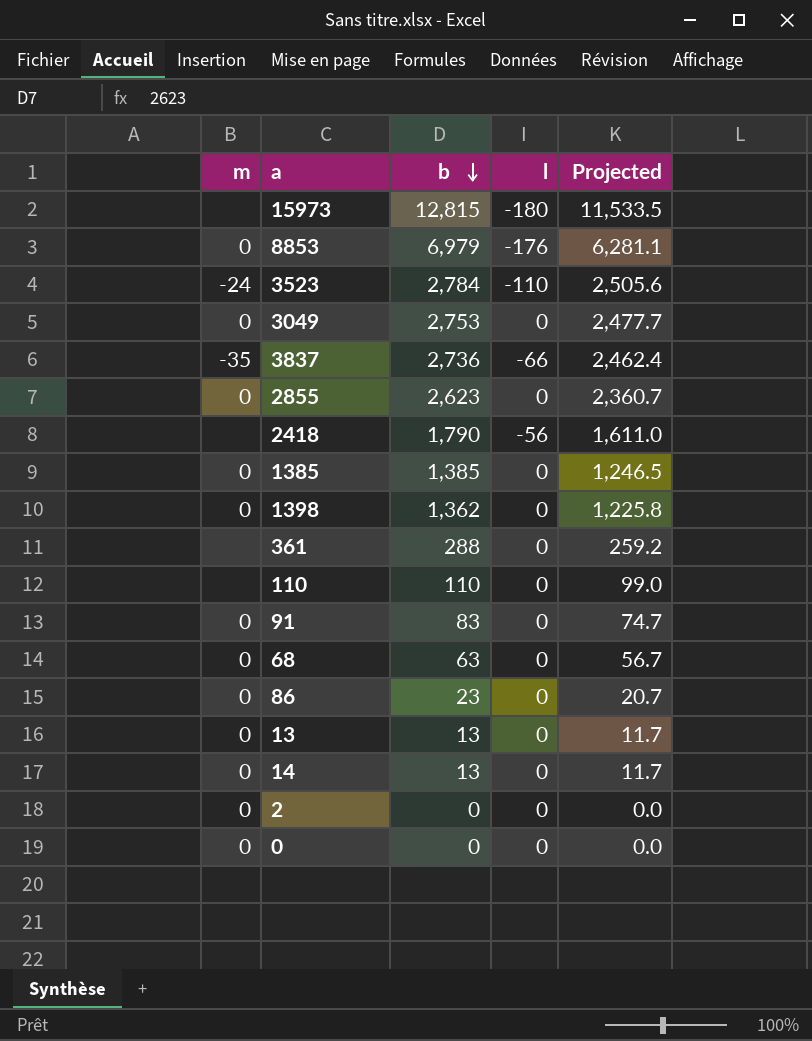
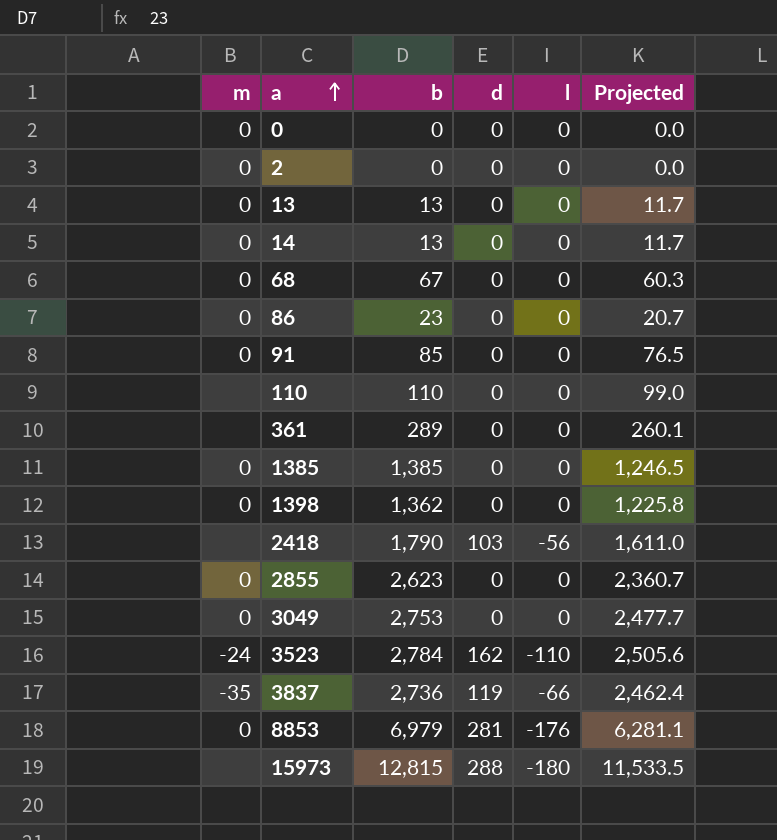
row order: b descending -> a ascending
column d | position: none -> 4
68 | b: 63 -> 67
68 | Projected: 56.7 -> 60.3
91 | b: 83 -> 85
91 | Projected: 74.7 -> 76.5
361 | b: 288 -> 289
361 | Projected: 259.2 -> 260.1

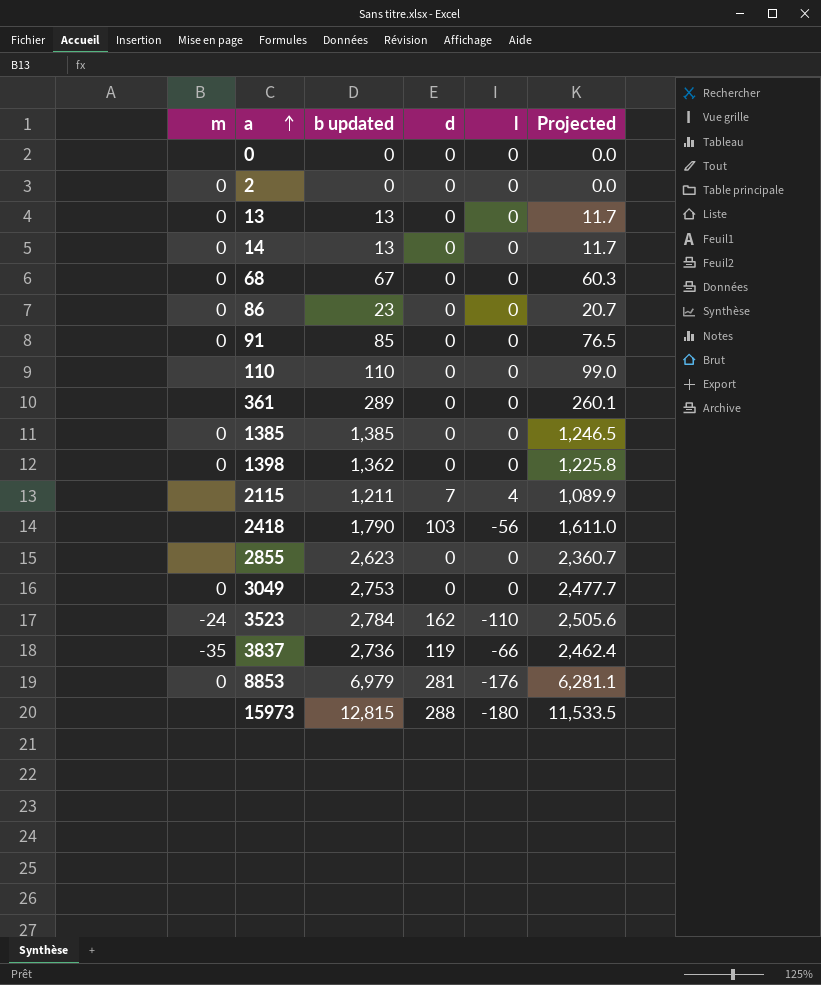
column name: b -> b updated
0 | m: 0 -> none
row 2115: none -> none | 1,211 | 7 | 4 | 1,089.9
2855 | m: 0 -> none

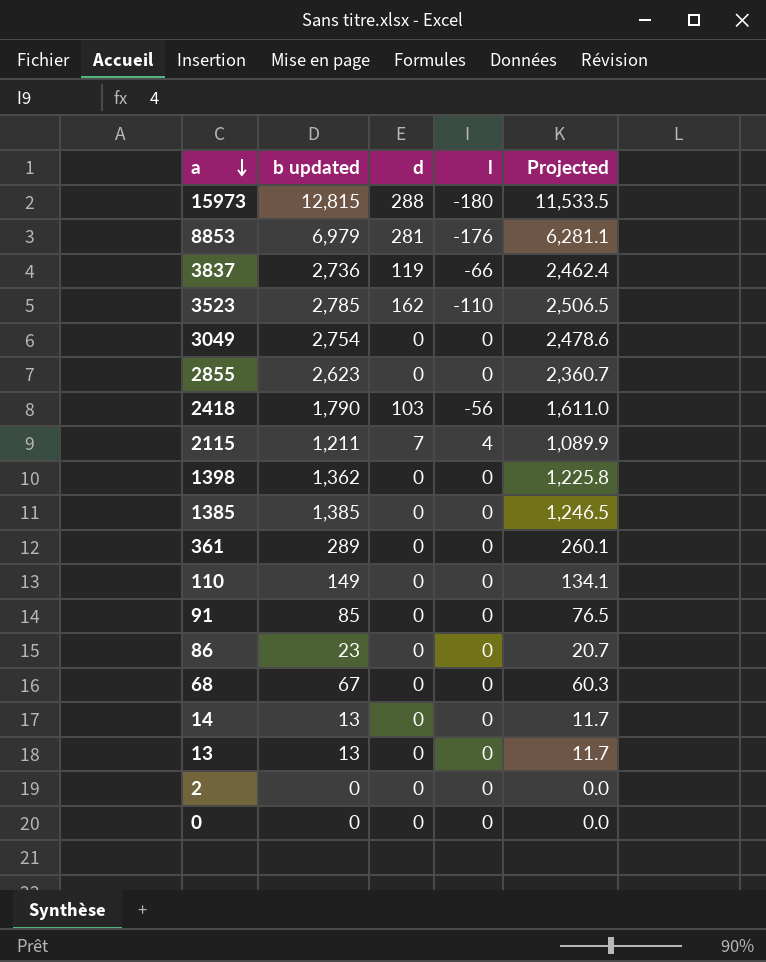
row order: a ascending -> a descending
column m | position: 1 -> none
3523 | b updated: 2,784 -> 2,785
3523 | Projected: 2,505.6 -> 2,506.5
3049 | b updated: 2,753 -> 2,754
3049 | Projected: 2,477.7 -> 2,478.6
110 | b updated: 110 -> 149
110 | Projected: 99.0 -> 134.1

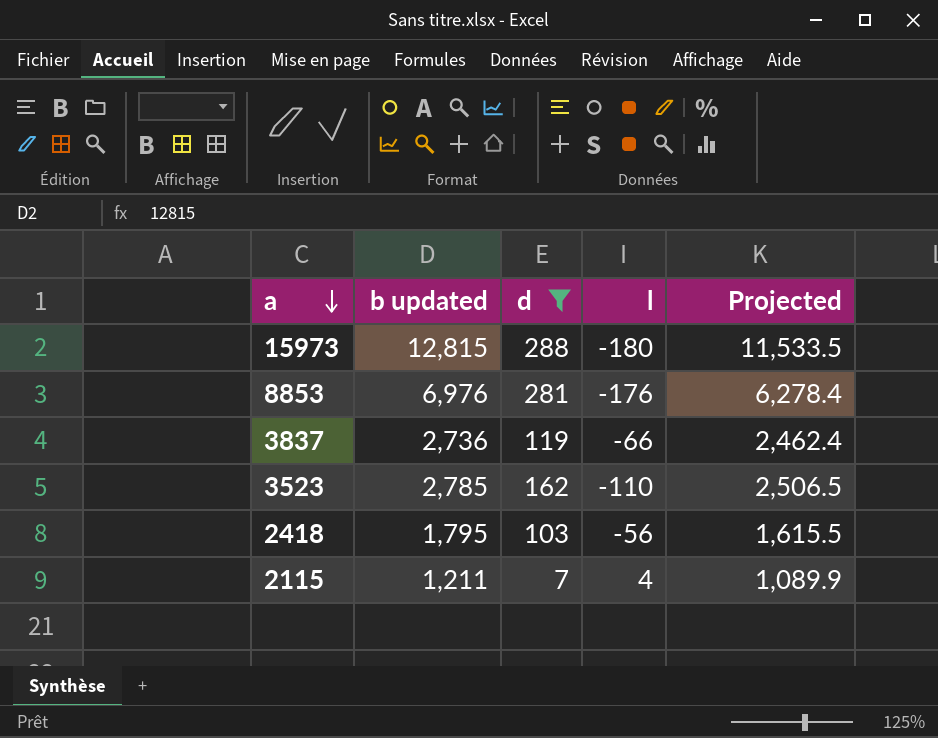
filter: none -> d != 0
8853 | b updated: 6,979 -> 6,976
8853 | Projected: 6,281.1 -> 6,278.4
2418 | b updated: 1,790 -> 1,795
2418 | Projected: 1,611.0 -> 1,615.5

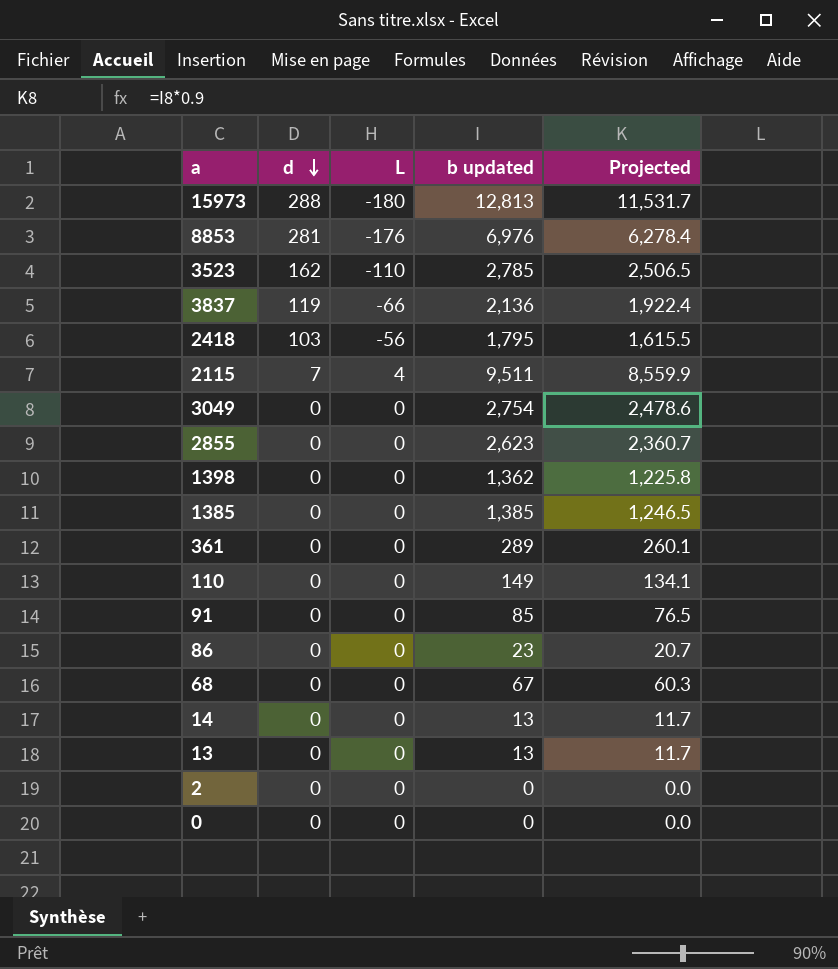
filter: d != 0 -> none
row order: a descending -> d descending
column name: l -> L
column b updated | position: 2 -> 4
15973 | b updated: 12,815 -> 12,813
15973 | Projected: 11,533.5 -> 11,531.7
3837 | b updated: 2,736 -> 2,136
3837 | Projected: 2,462.4 -> 1,922.4
2115 | b updated: 1,211 -> 9,511
2115 | Projected: 1,089.9 -> 8,559.9

